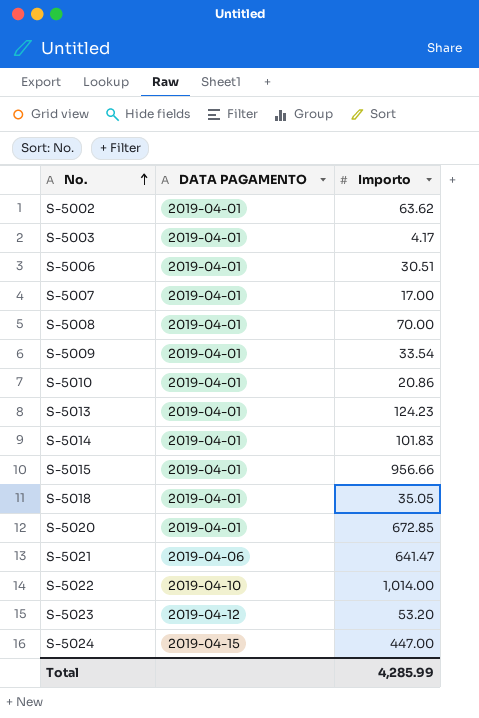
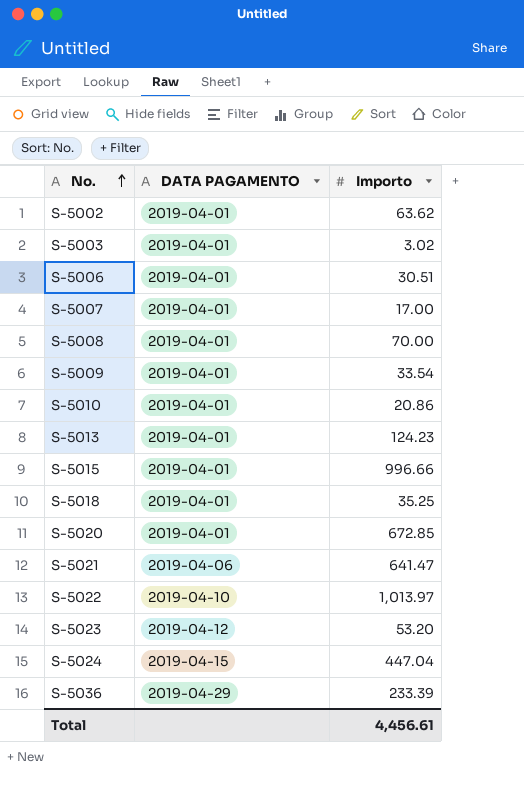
row S-5014: 2019-04-01 | 101.83 -> none
S-5003 | Importo: 4.17 -> 3.02
S-5015 | Importo: 956.66 -> 996.66
S-5018 | Importo: 35.05 -> 35.25
S-5022 | Importo: 1,014.00 -> 1,013.97
S-5024 | Importo: 447.00 -> 447.04
row S-5036: none -> 2019-04-29 | 233.39
Total | Importo: 4,285.99 -> 4,456.61

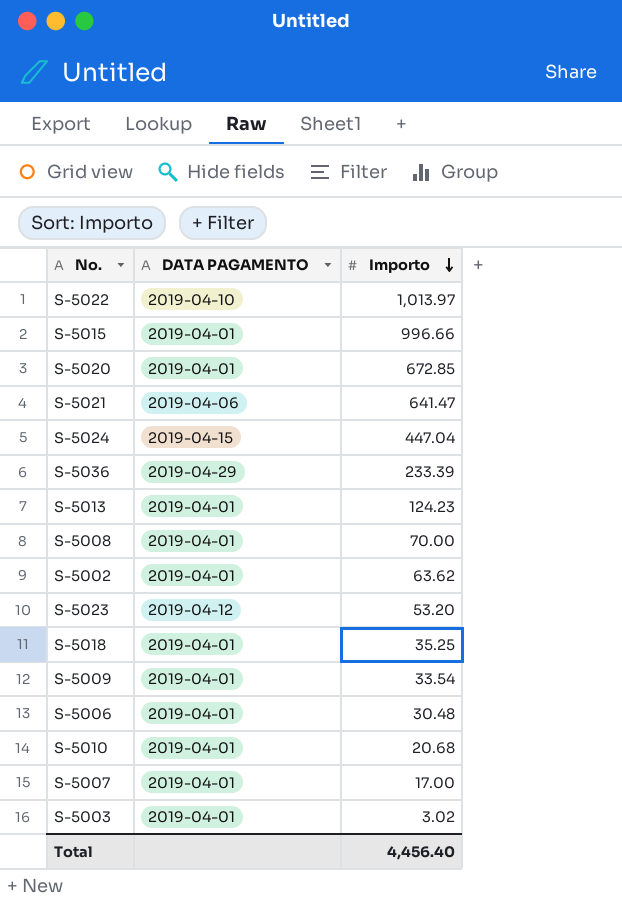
row order: No. ascending -> Importo descending
S-5006 | Importo: 30.51 -> 30.48
S-5010 | Importo: 20.86 -> 20.68
Total | Importo: 4,456.61 -> 4,456.40

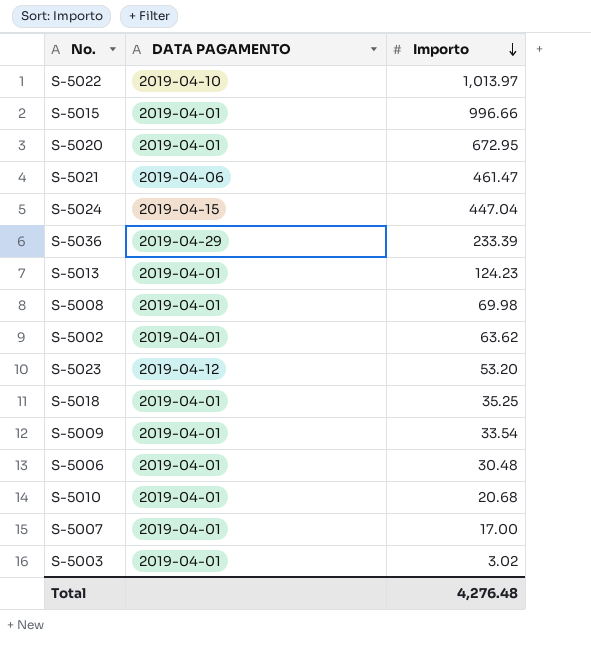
S-5020 | Importo: 672.85 -> 672.95
S-5021 | Importo: 641.47 -> 461.47
S-5008 | Importo: 70.00 -> 69.98
Total | Importo: 4,456.40 -> 4,276.48

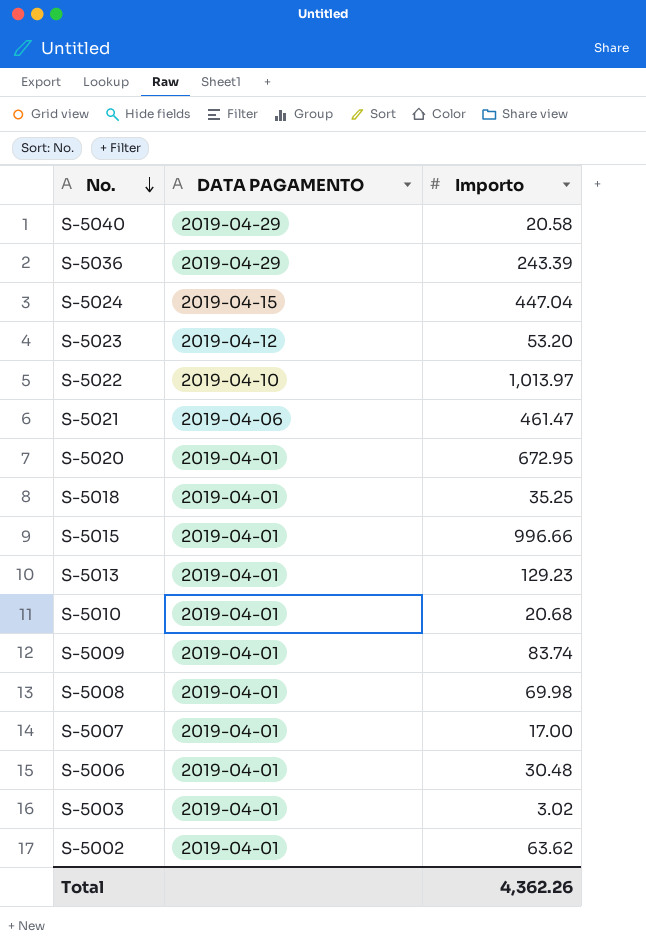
row order: Importo descending -> No. descending
row S-5040: none -> 2019-04-29 | 20.58
S-5036 | Importo: 233.39 -> 243.39
S-5013 | Importo: 124.23 -> 129.23
S-5009 | Importo: 33.54 -> 83.74
Total | Importo: 4,276.48 -> 4,362.26

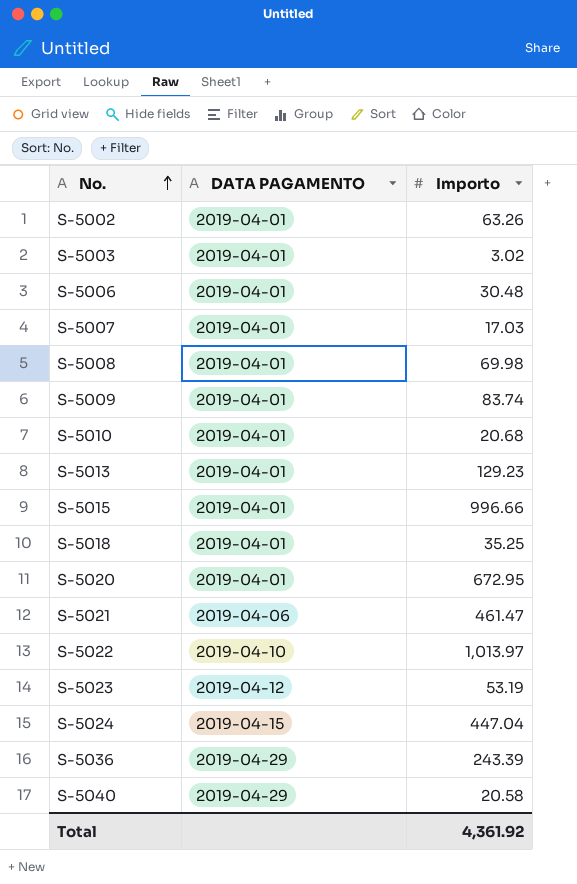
row order: No. descending -> No. ascending
S-5002 | Importo: 63.62 -> 63.26
S-5007 | Importo: 17.00 -> 17.03
S-5023 | Importo: 53.20 -> 53.19
Total | Importo: 4,362.26 -> 4,361.92

